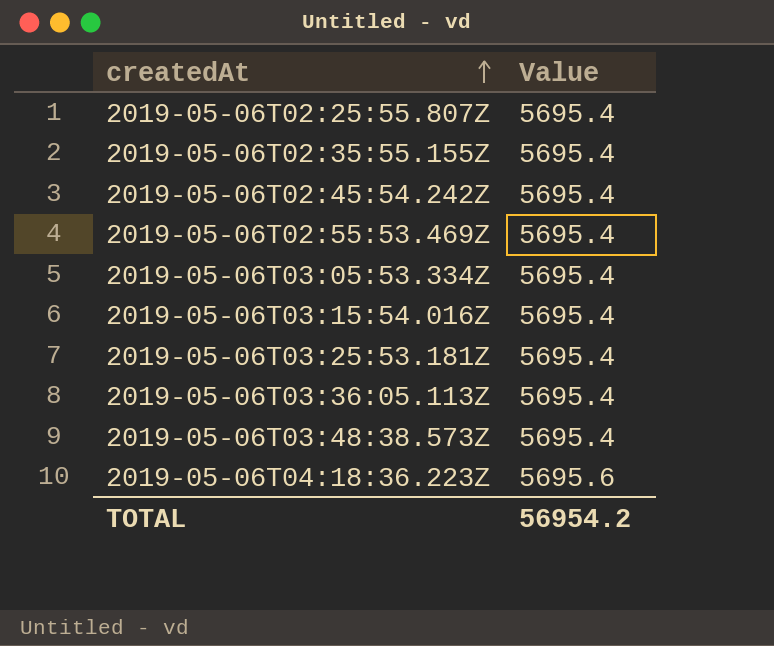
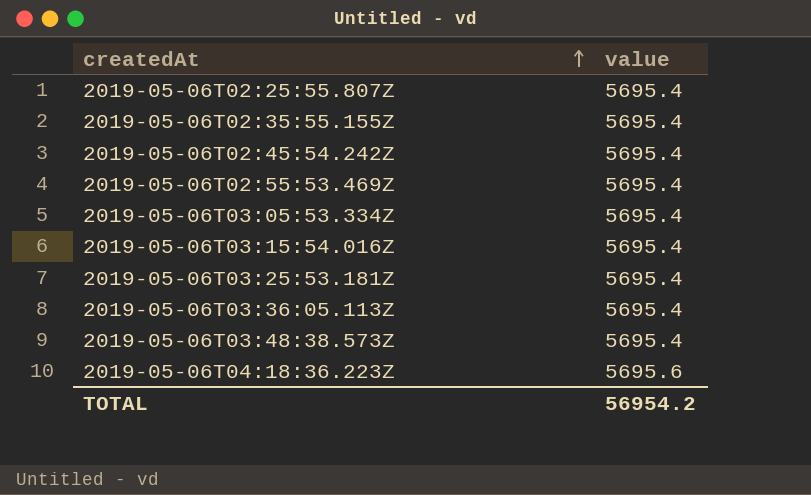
column name: Value -> value

